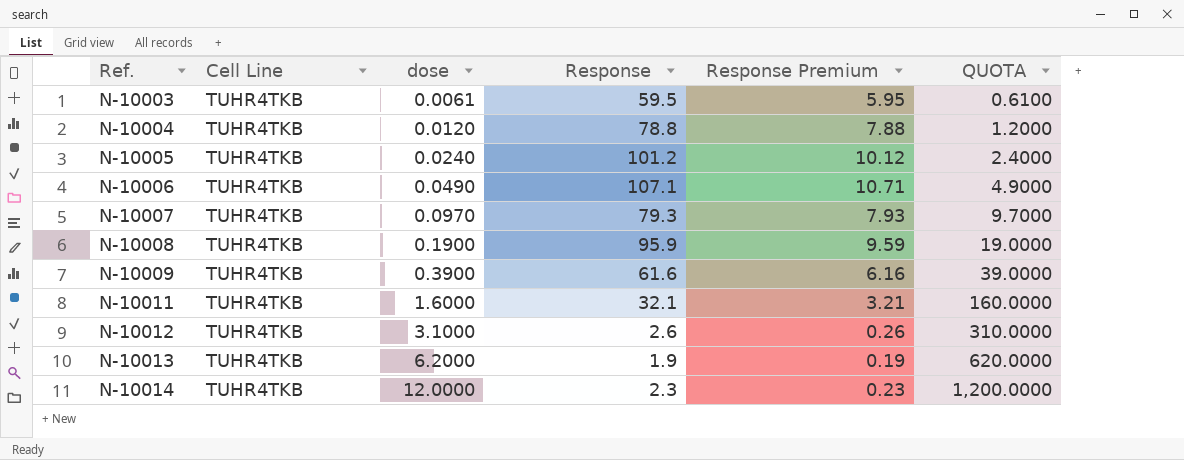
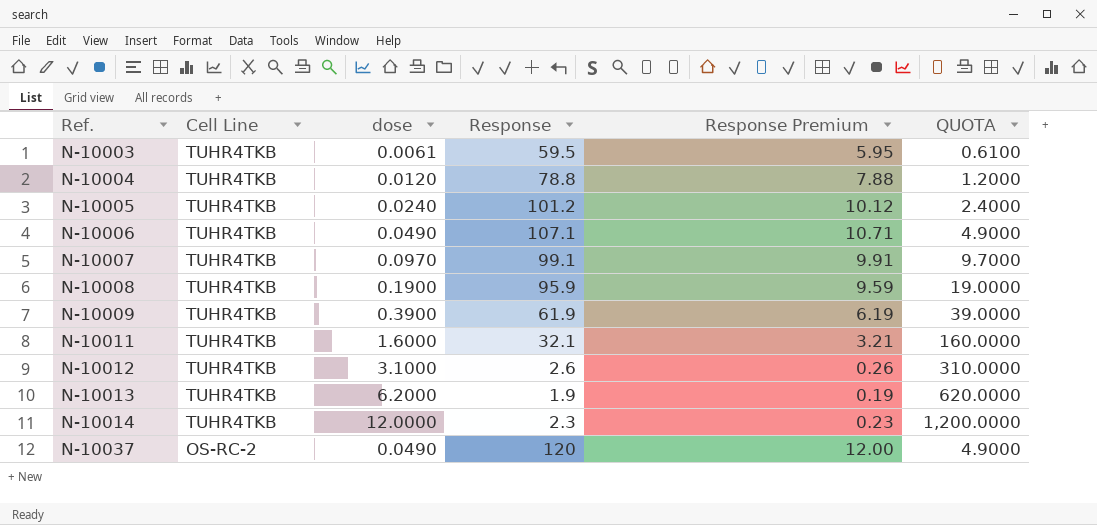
N-10007 | Response: 79.3 -> 99.1
N-10007 | Response Premium: 7.93 -> 9.91
N-10009 | Response: 61.6 -> 61.9
N-10009 | Response Premium: 6.16 -> 6.19
row N-10037: none -> OS-RC-2 | 0.0490 | 120 | 12.00 | 4.9000

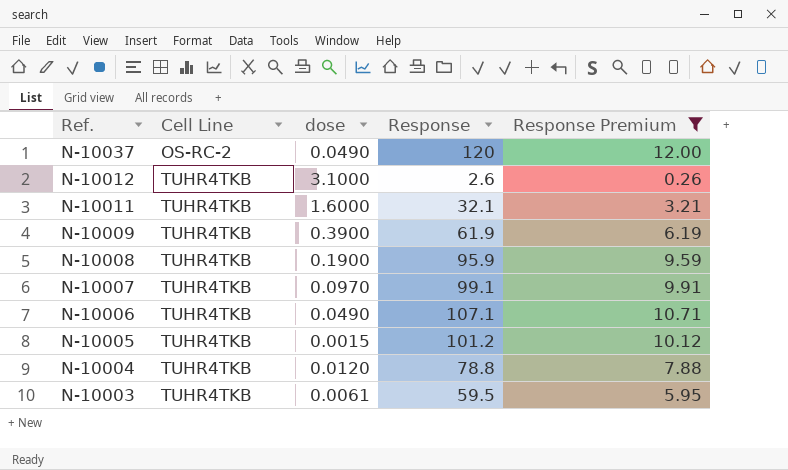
filter: none -> Response Premium >= 0.26
row order: Ref. ascending -> Ref. descending
column QUOTA | formula: [dose] * 100 -> none
N-10005 | dose: 0.0240 -> 0.0015

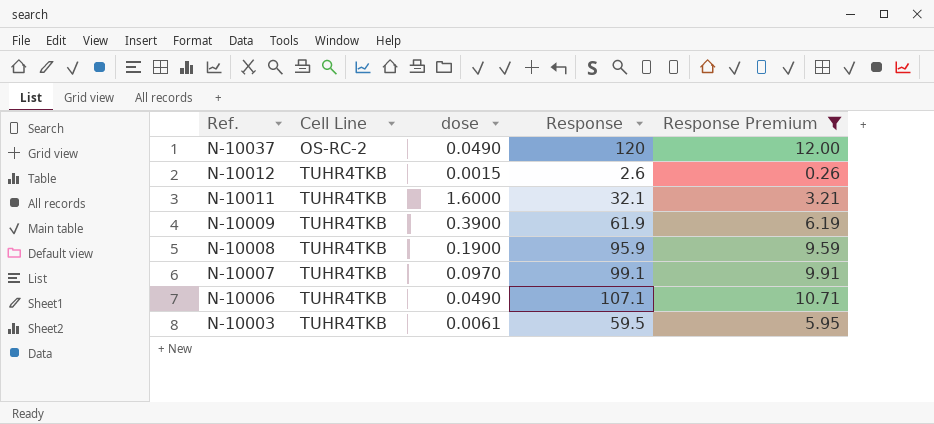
row N-10005: TUHR4TKB | 0.0015 | 101.2 | 10.12 -> none
row N-10004: TUHR4TKB | 0.0120 | 78.8 | 7.88 -> none
N-10012 | dose: 3.1000 -> 0.0015

